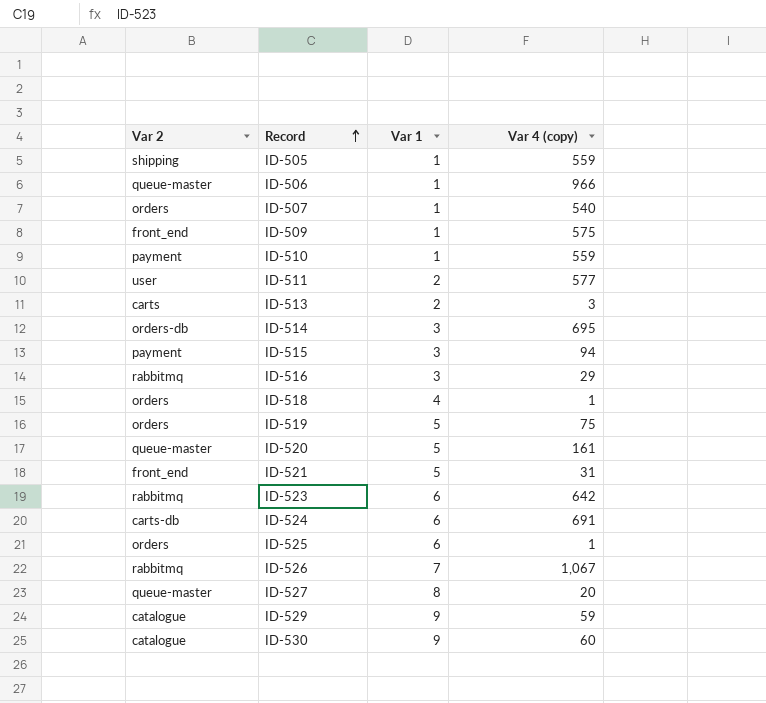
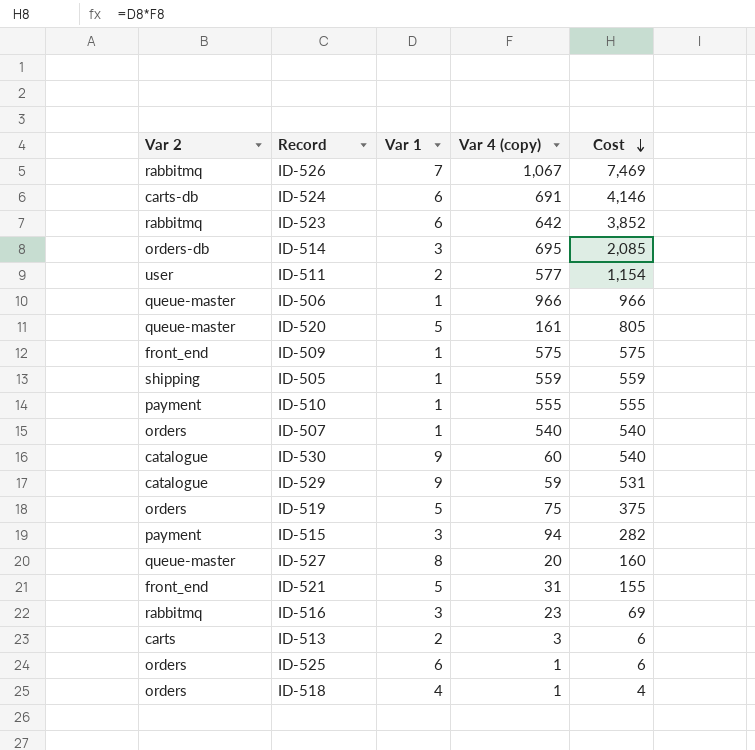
row order: Record ascending -> Cost descending
column Cost | formula: none -> [Var 1] * [Var 4 (copy)]
ID-510 | Var 4 (copy): 559 -> 555
ID-516 | Var 4 (copy): 29 -> 23

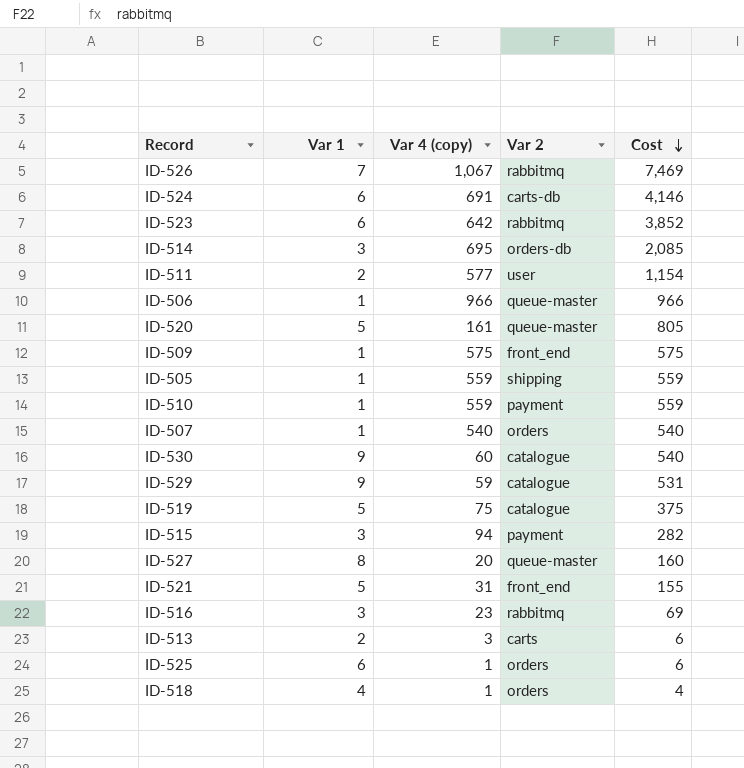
column Var 2 | position: 1 -> 4
ID-510 | Var 4 (copy): 555 -> 559
ID-510 | Cost: 555 -> 559
ID-519 | Var 2: orders -> catalogue

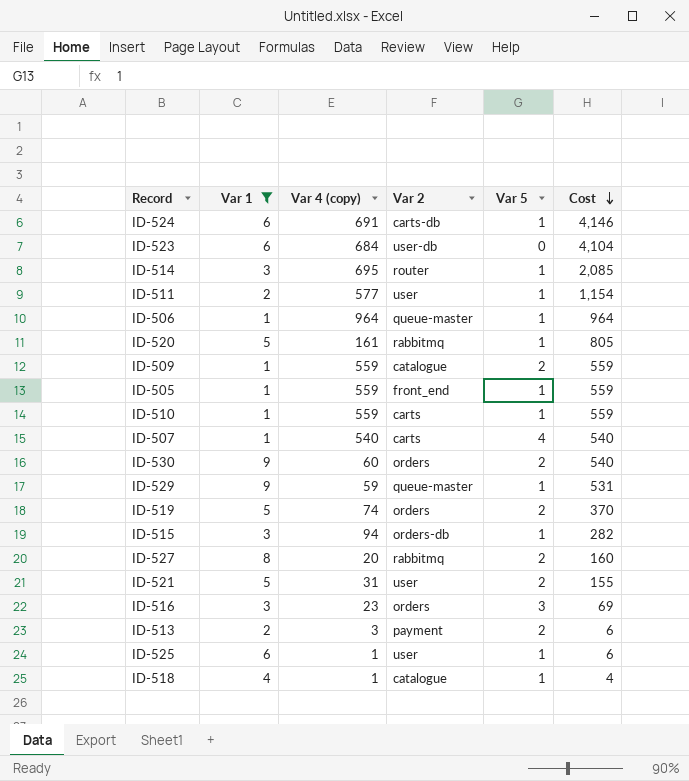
filter: none -> Var 1 != 7
column Var 5 | position: none -> 5
ID-523 | Var 4 (copy): 642 -> 684
ID-523 | Var 2: rabbitmq -> user-db
ID-523 | Cost: 3,852 -> 4,104
ID-514 | Var 2: orders-db -> router
ID-506 | Var 4 (copy): 966 -> 964
ID-506 | Cost: 966 -> 964
ID-520 | Var 2: queue-master -> rabbitmq
ID-509 | Var 4 (copy): 575 -> 559
ID-509 | Var 2: front_end -> catalogue
ID-509 | Cost: 575 -> 559
ID-505 | Var 2: shipping -> front_end
ID-510 | Var 2: payment -> carts
ID-507 | Var 2: orders -> carts
ID-530 | Var 2: catalogue -> orders
ID-529 | Var 2: catalogue -> queue-master
ID-519 | Var 4 (copy): 75 -> 74
ID-519 | Var 2: catalogue -> orders
ID-519 | Cost: 375 -> 370
ID-515 | Var 2: payment -> orders-db
ID-527 | Var 2: queue-master -> rabbitmq
ID-521 | Var 2: front_end -> user
ID-516 | Var 2: rabbitmq -> orders
ID-513 | Var 2: carts -> payment
ID-525 | Var 2: orders -> user
ID-518 | Var 2: orders -> catalogue

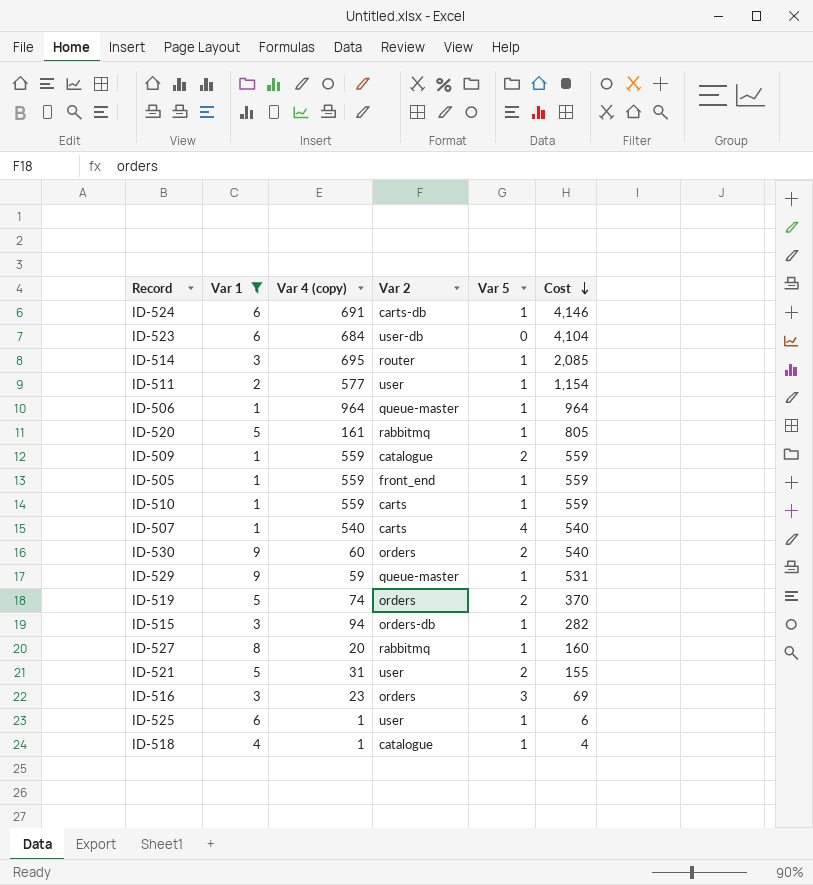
row ID-513: 2 | 3 | payment | 2 | 6 -> none
ID-527 | Var 5: 2 -> 1

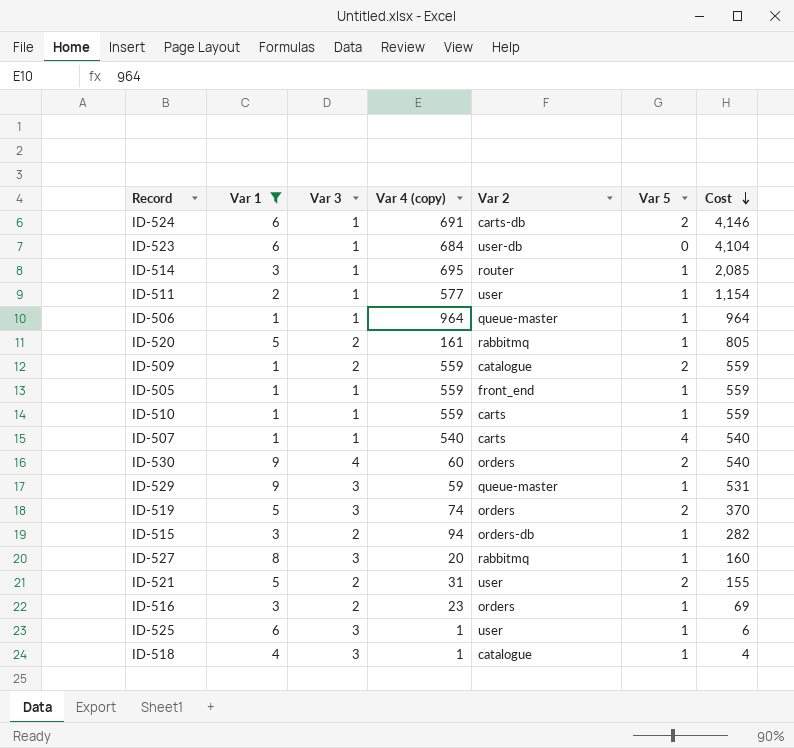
column Var 3 | position: none -> 3
ID-524 | Var 5: 1 -> 2
ID-516 | Var 5: 3 -> 1

